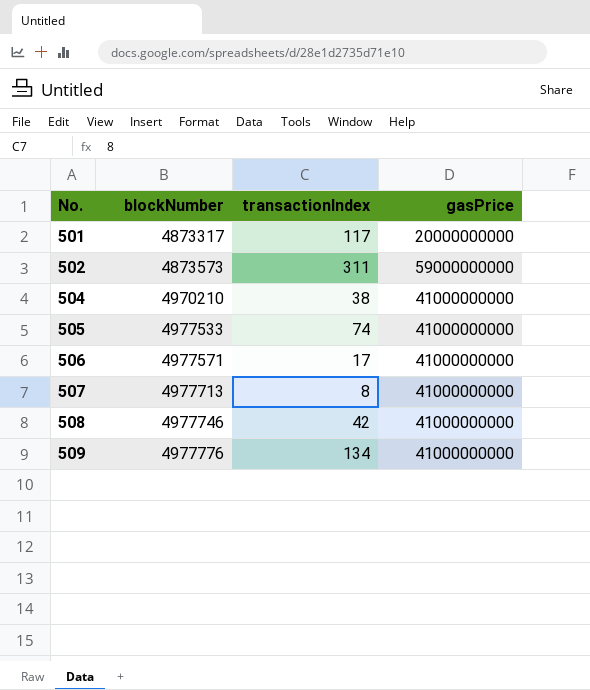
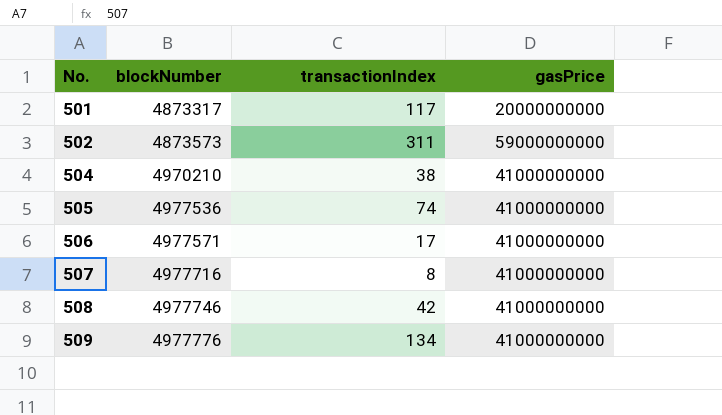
505 | blockNumber: 4977533 -> 4977536
507 | blockNumber: 4977713 -> 4977716

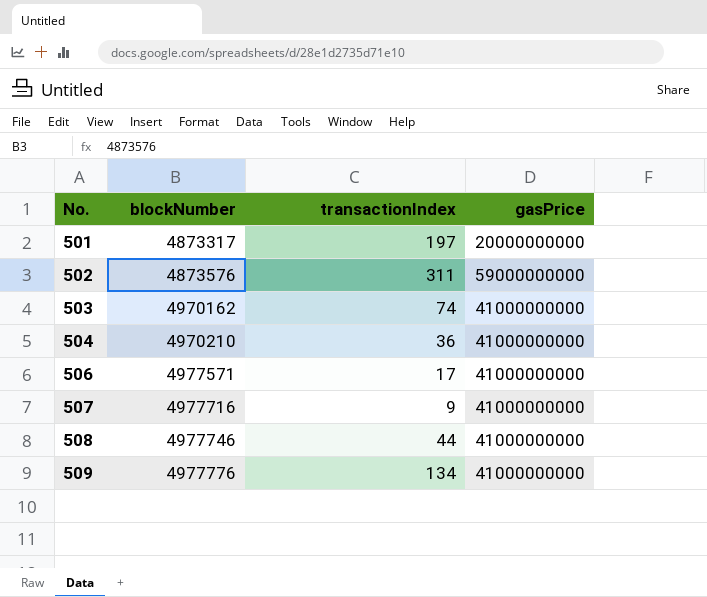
row 505: 4977536 | 74 | 41000000000 -> none
501 | transactionIndex: 117 -> 197
502 | blockNumber: 4873573 -> 4873576
row 503: none -> 4970162 | 74 | 41000000000
504 | transactionIndex: 38 -> 36
507 | transactionIndex: 8 -> 9
508 | transactionIndex: 42 -> 44

